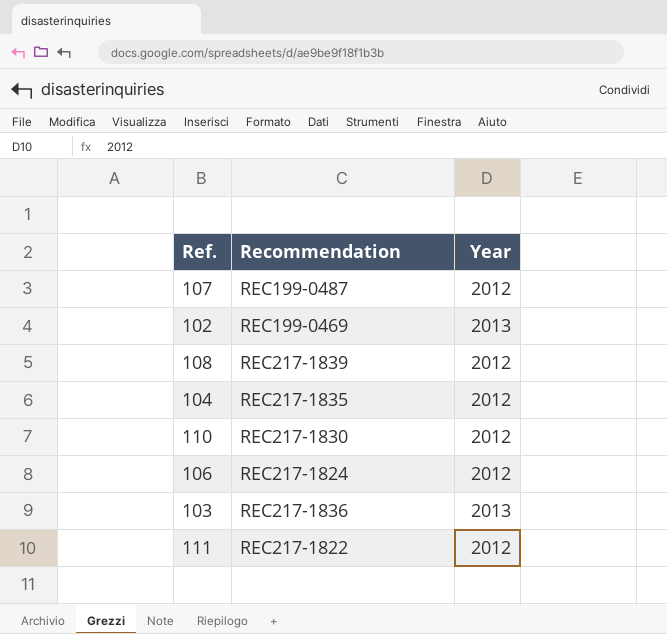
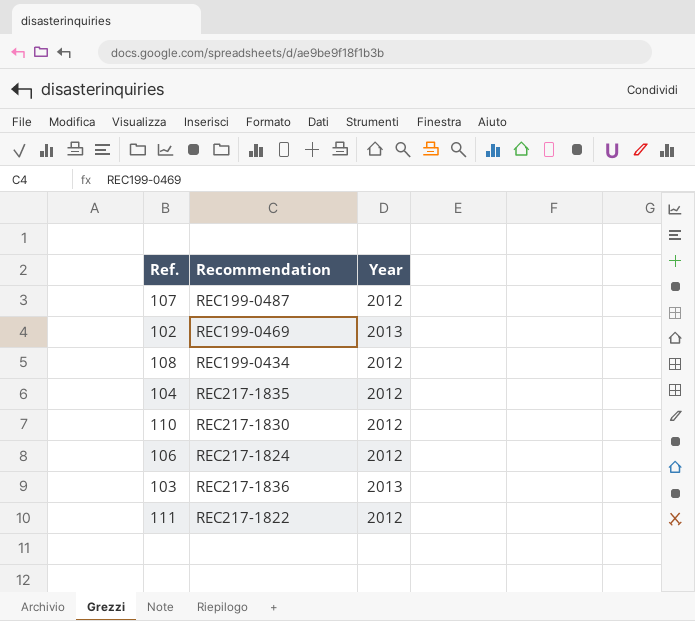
108 | Recommendation: REC217-1839 -> REC199-0434

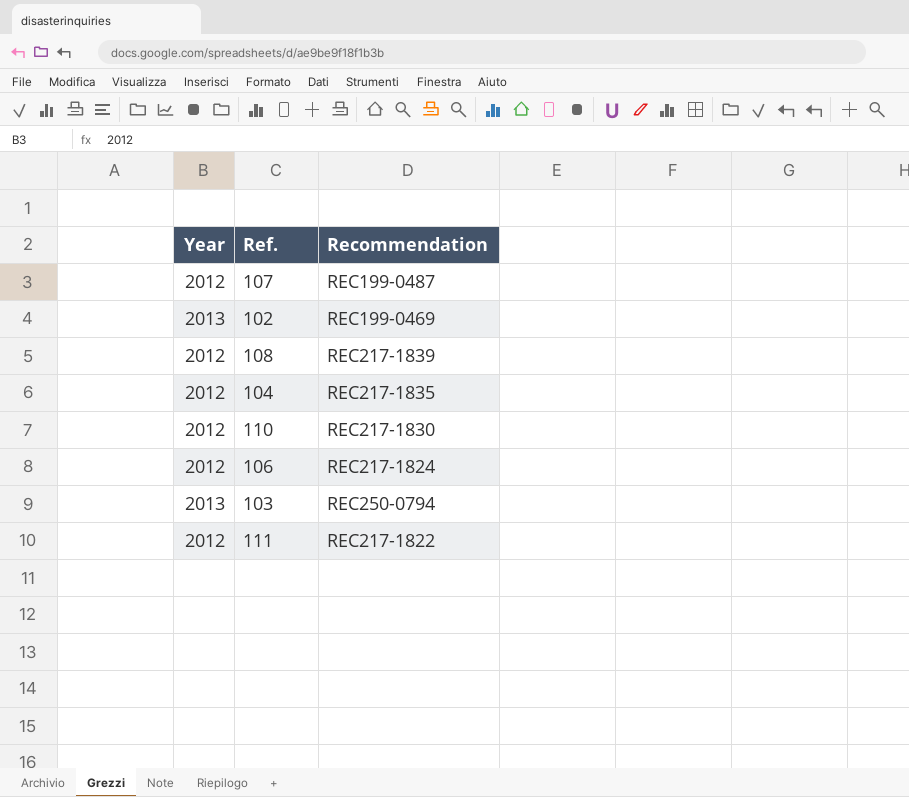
column Year | position: 3 -> 1
108 | Recommendation: REC199-0434 -> REC217-1839
103 | Recommendation: REC217-1836 -> REC250-0794

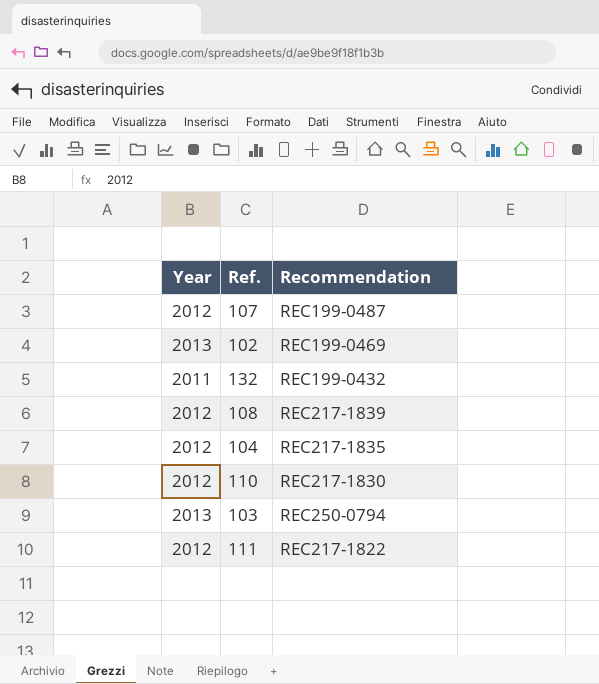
row 106: 2012 | REC217-1824 -> none
row 132: none -> 2011 | REC199-0432

